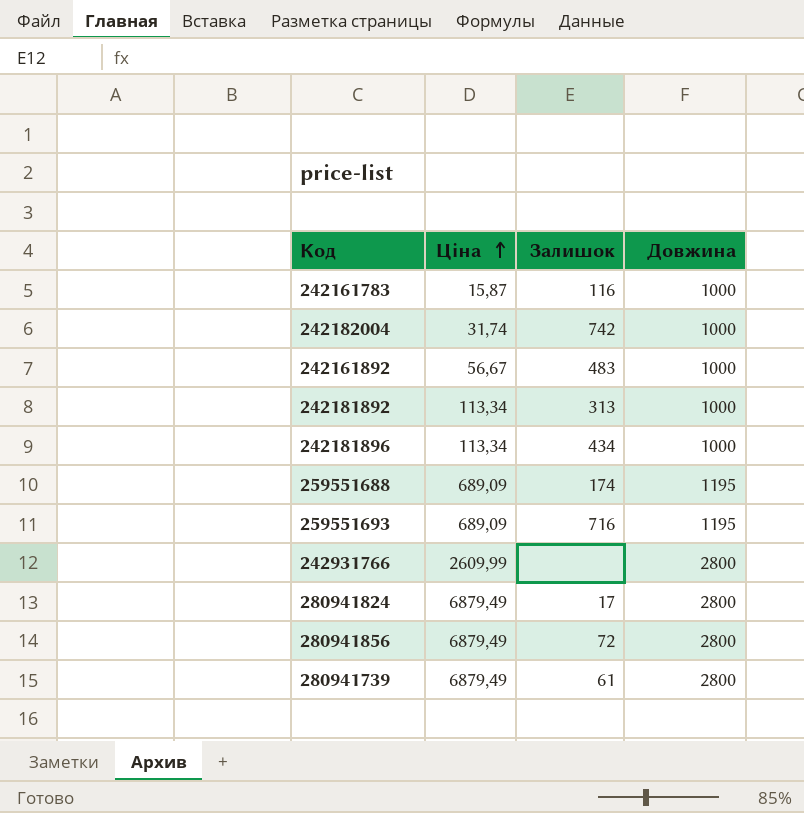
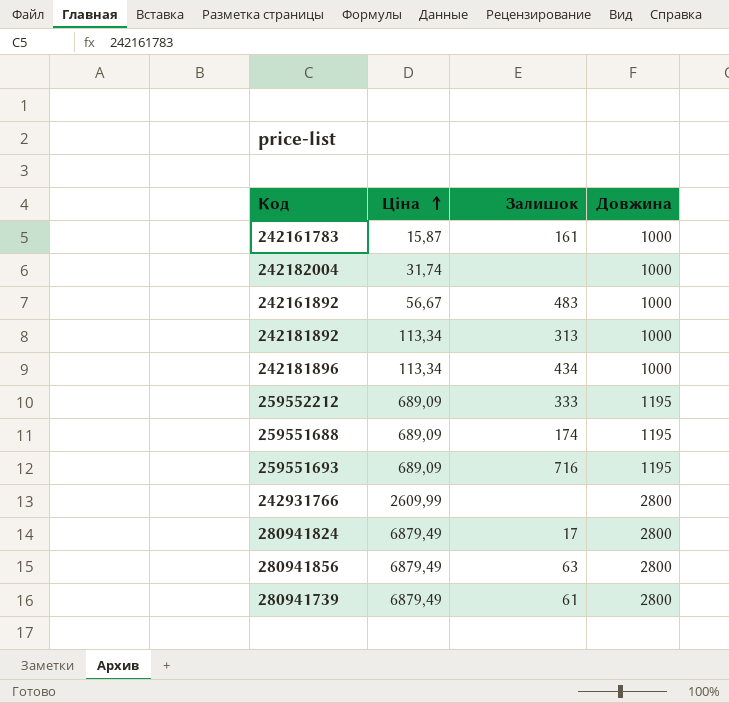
242161783 | Залишок: 116 -> 161
242182004 | Залишок: 742 -> none
row 259552212: none -> 689,09 | 333 | 1195
280941856 | Залишок: 72 -> 63

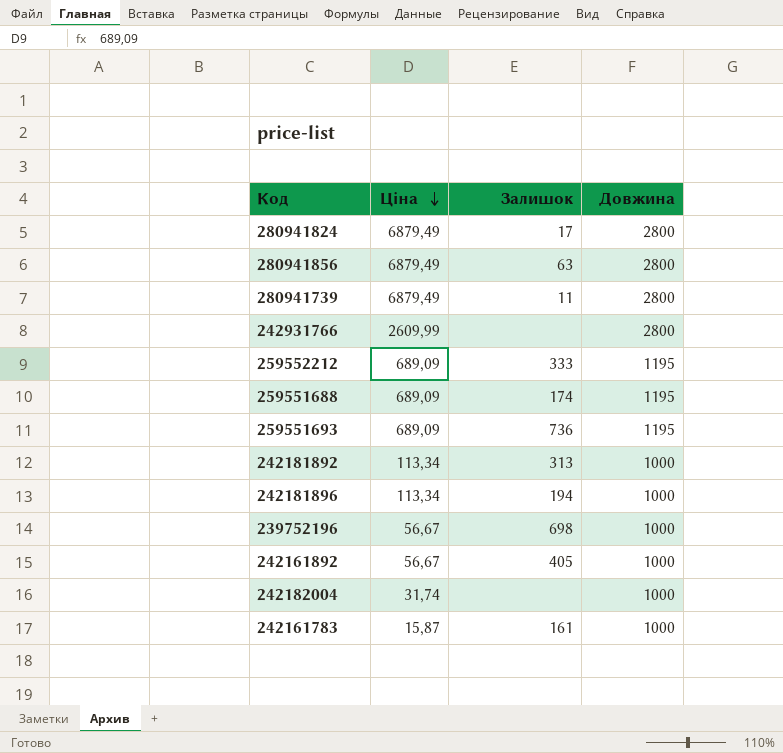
row order: Ціна ascending -> Ціна descending
280941739 | Залишок: 61 -> 11
259551693 | Залишок: 716 -> 736
242181896 | Залишок: 434 -> 194
row 239752196: none -> 56,67 | 698 | 1000
242161892 | Залишок: 483 -> 405

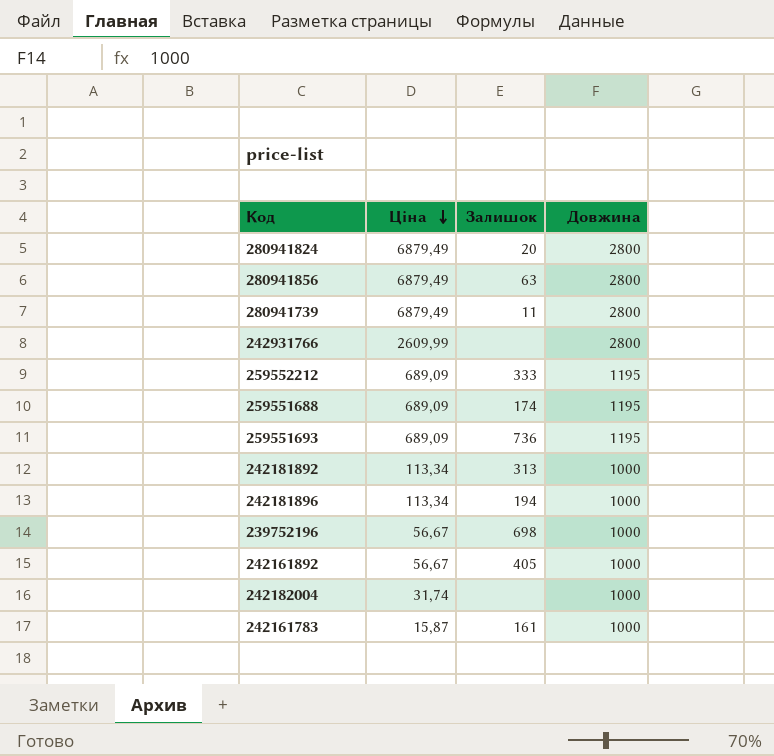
280941824 | Залишок: 17 -> 20

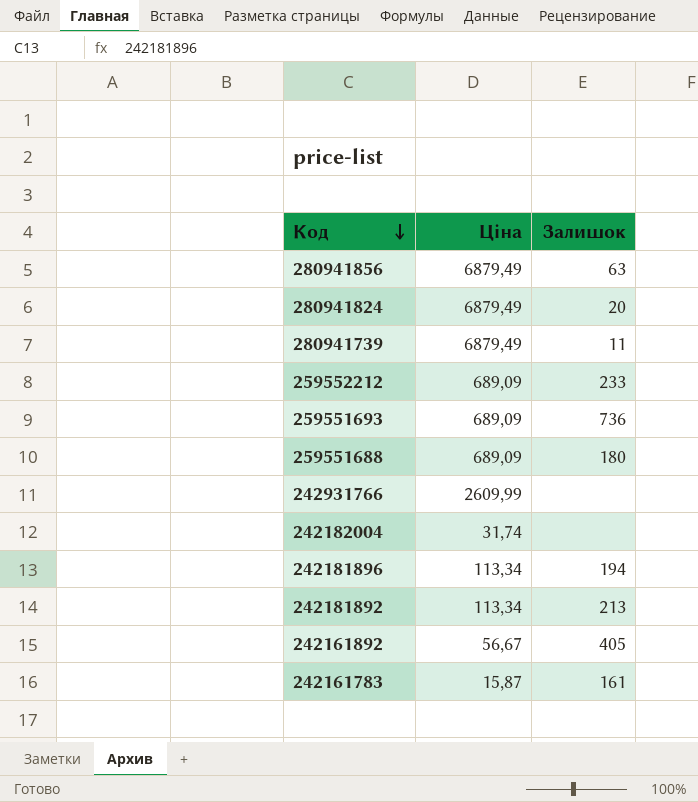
row order: Ціна descending -> Код descending
column Довжина | position: 4 -> none
row 239752196: 56,67 | 698 | 1000 -> none
259552212 | Залишок: 333 -> 233
259551688 | Залишок: 174 -> 180
242181892 | Залишок: 313 -> 213

